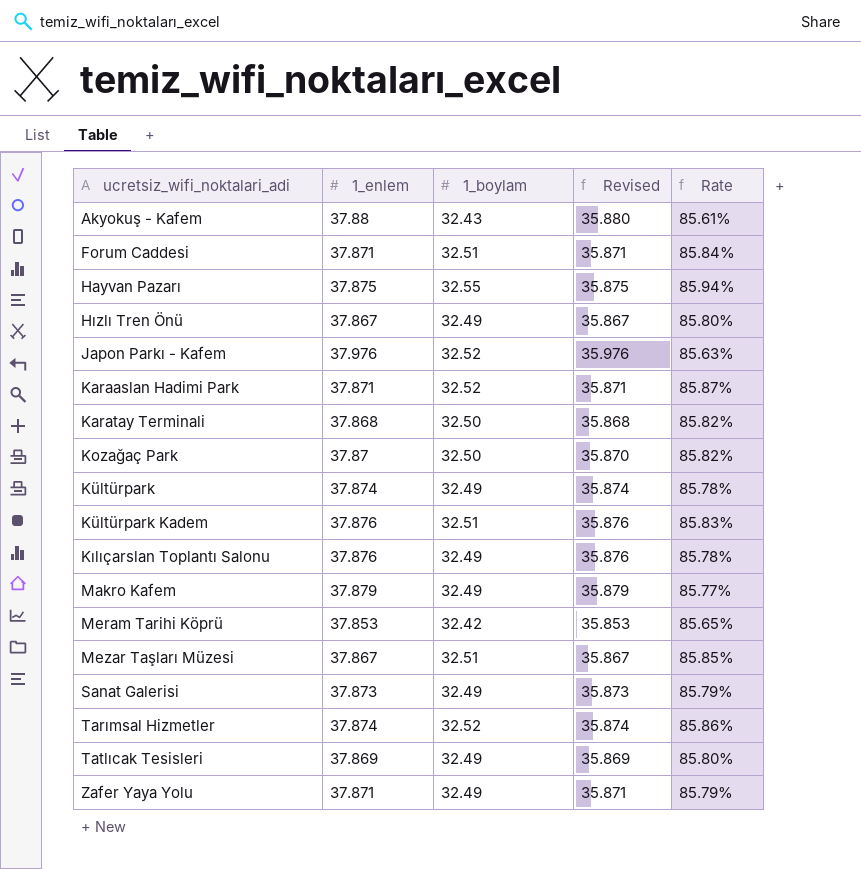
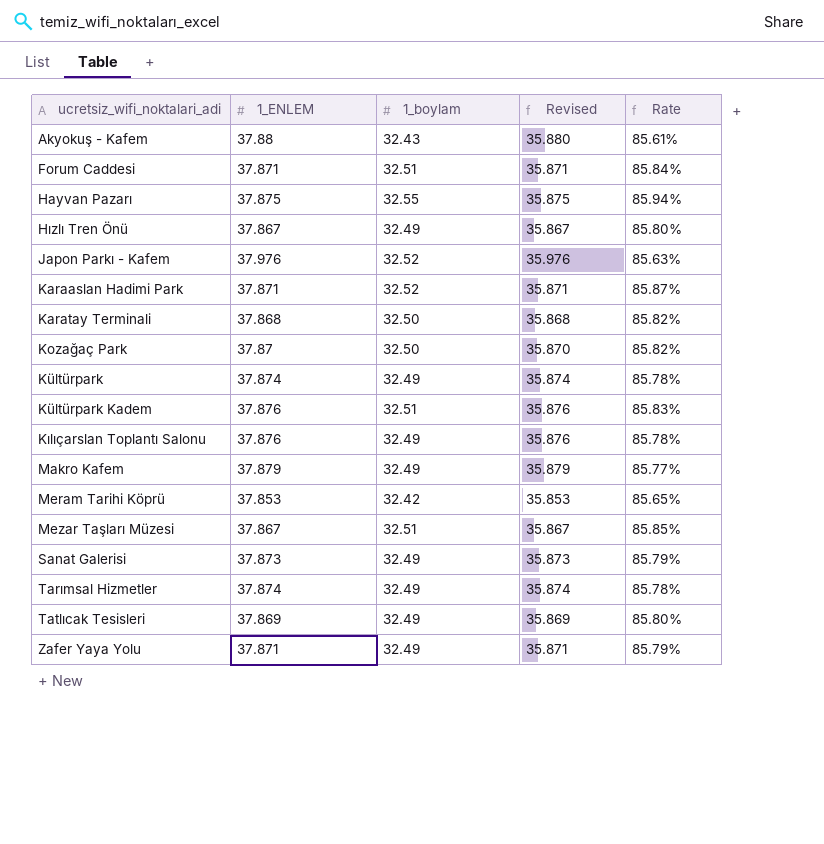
column name: 1_enlem -> 1_ENLEM
Tarımsal Hizmetler | 1_boylam: 32.52 -> 32.49
Tarımsal Hizmetler | Rate: 85.86% -> 85.78%

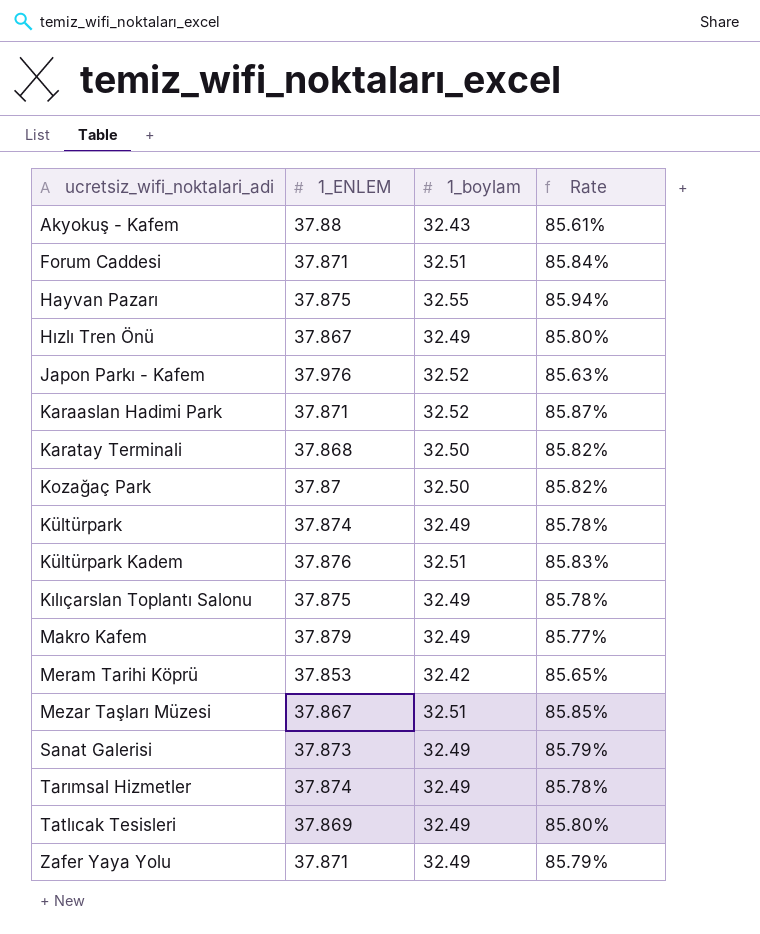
column Revised | formula: [1_ENLEM] - 2 -> none
Kılıçarslan Toplantı Salonu | 1_ENLEM: 37.876 -> 37.875

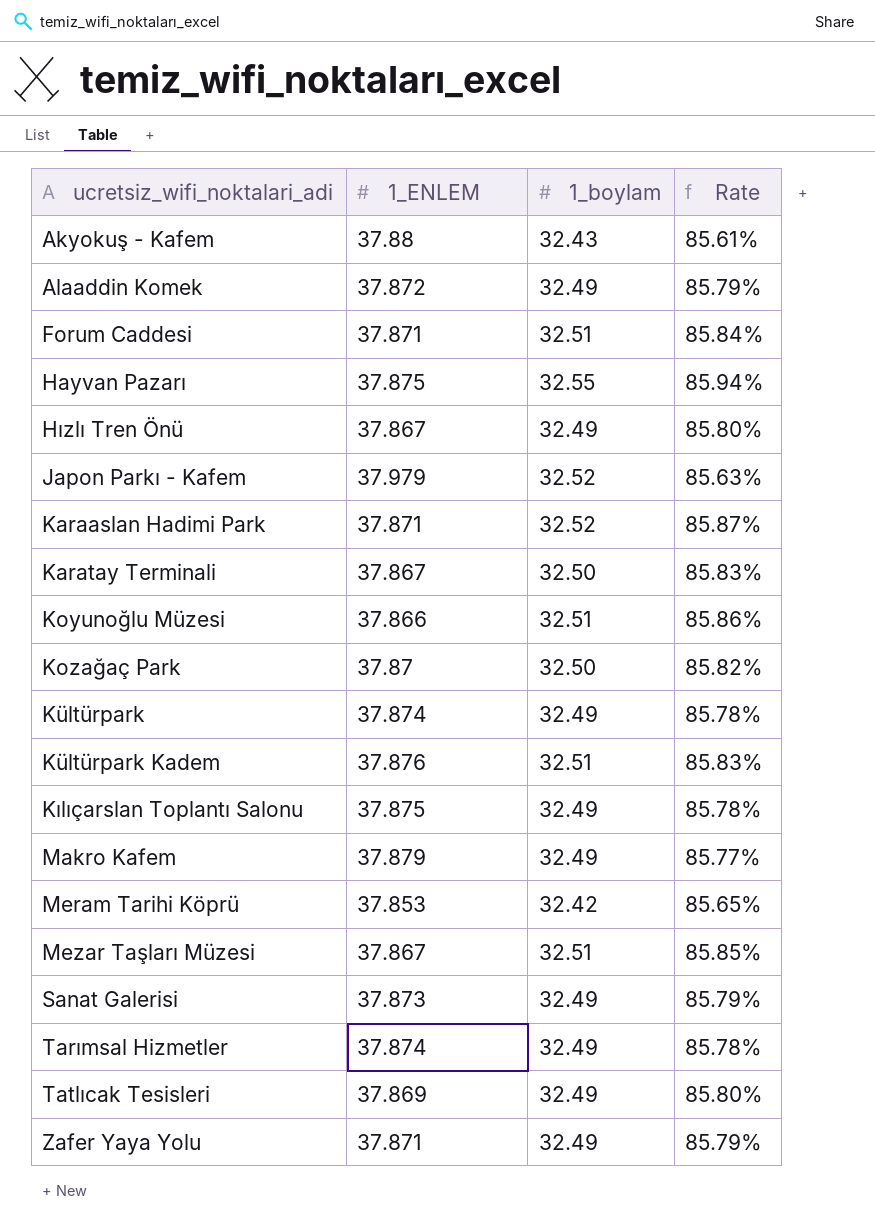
row Alaaddin Komek: none -> 37.872 | 32.49 | 85.79%
Japon Parkı - Kafem | 1_ENLEM: 37.976 -> 37.979
Karatay Terminali | 1_ENLEM: 37.868 -> 37.867
Karatay Terminali | Rate: 85.82% -> 85.83%
row Koyunoğlu Müzesi: none -> 37.866 | 32.51 | 85.86%

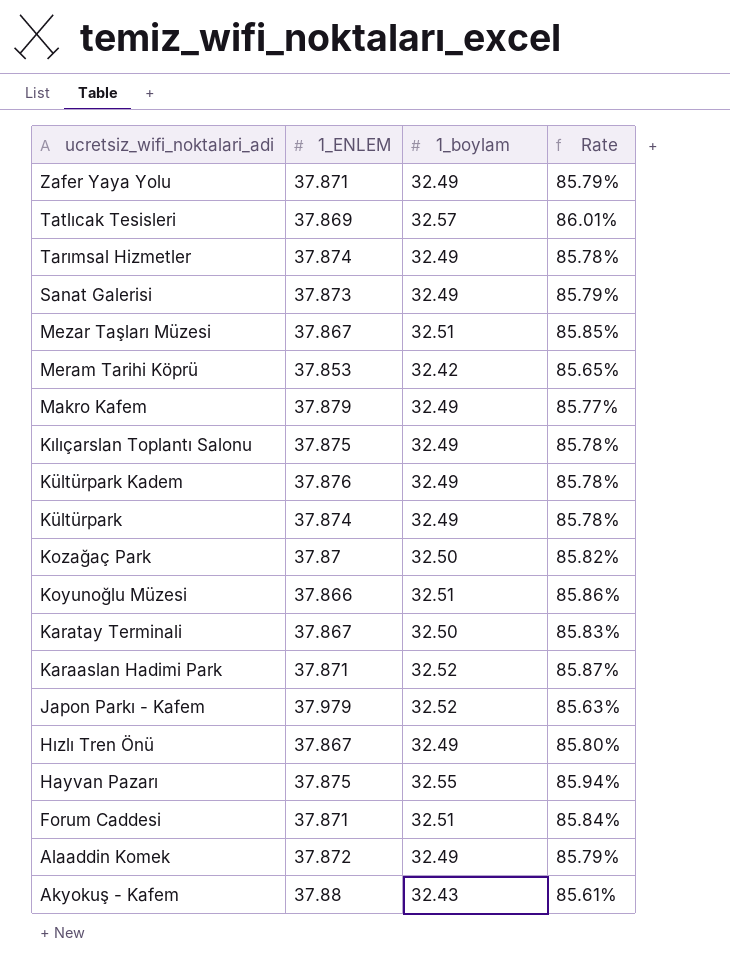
row order: ucretsiz_wifi_noktalari_adi ascending -> ucretsiz_wifi_noktalari_adi descending
Tatlıcak Tesisleri | 1_boylam: 32.49 -> 32.57
Tatlıcak Tesisleri | Rate: 85.80% -> 86.01%
Kültürpark Kadem | 1_boylam: 32.51 -> 32.49
Kültürpark Kadem | Rate: 85.83% -> 85.78%

